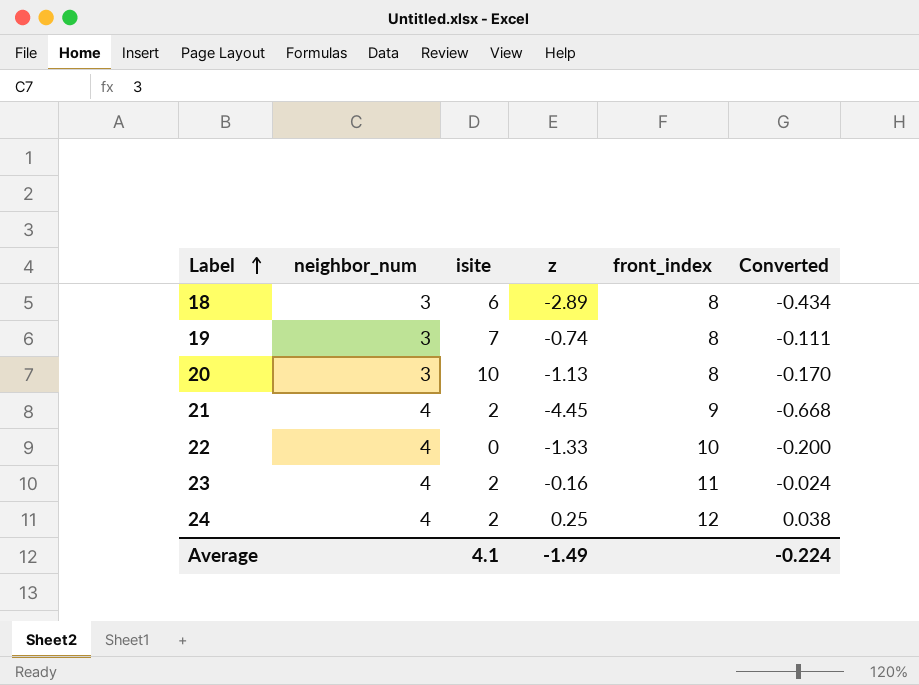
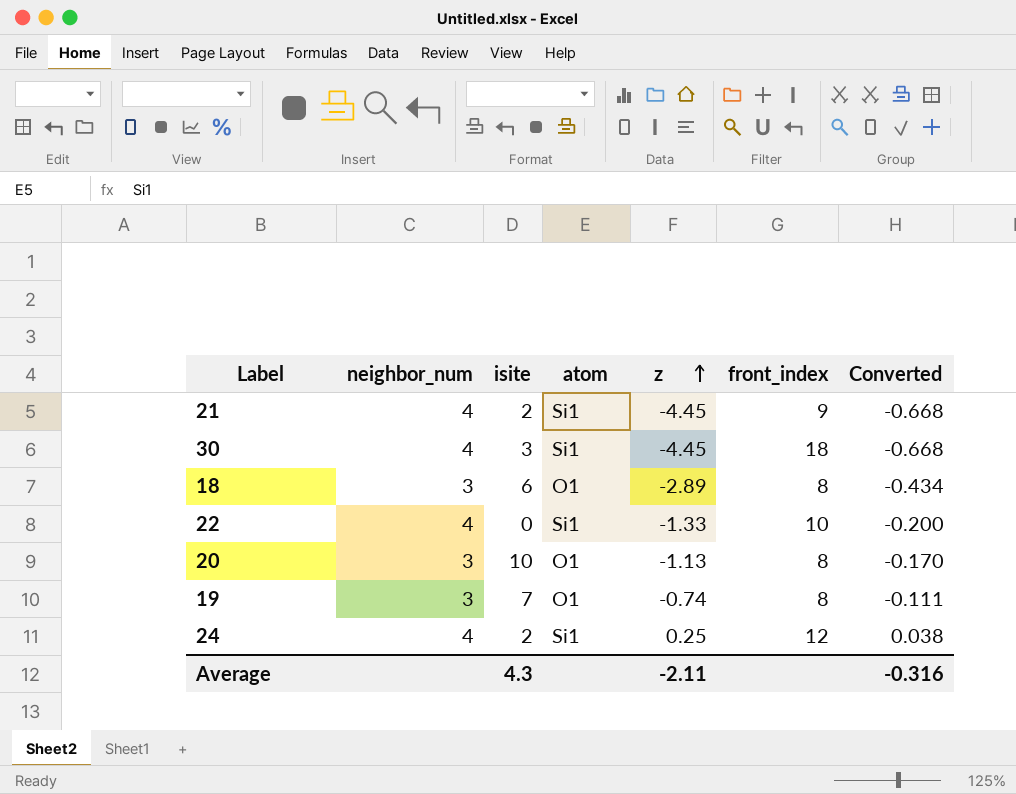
row order: Label ascending -> z ascending
column atom | position: none -> 4
row 23: 4 | 2 | -0.16 | 11 | -0.024 -> none
row 30: none -> 4 | 3 | Si1 | -4.45 | 18 | -0.668
Average | isite: 4.1 -> 4.3
Average | z: -1.49 -> -2.11
Average | Converted: -0.224 -> -0.316

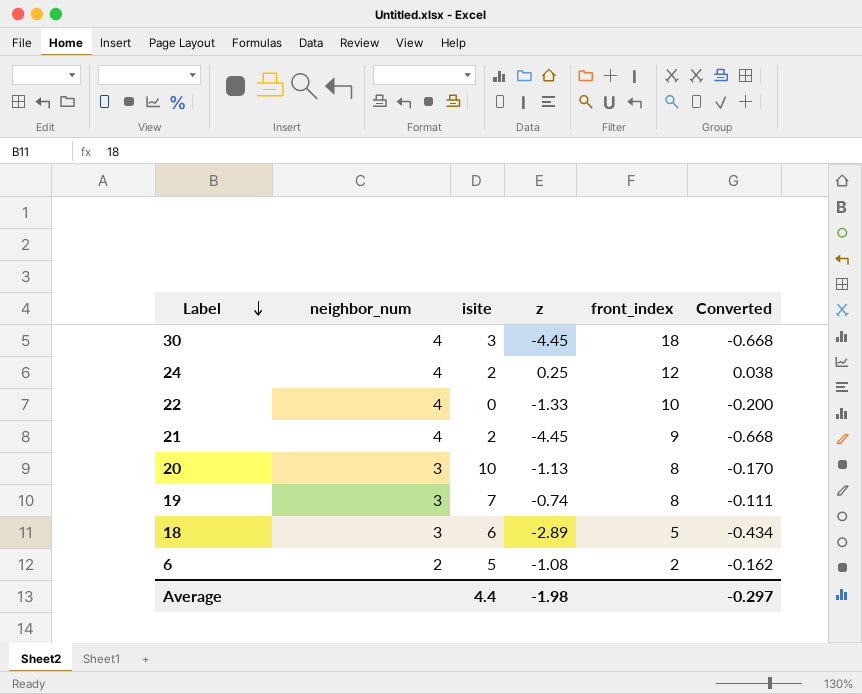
row order: z ascending -> Label descending
column atom | position: 4 -> none
18 | front_index: 8 -> 5
row 6: none -> 2 | 5 | -1.08 | 2 | -0.162
Average | isite: 4.3 -> 4.4
Average | z: -2.11 -> -1.98
Average | Converted: -0.316 -> -0.297

